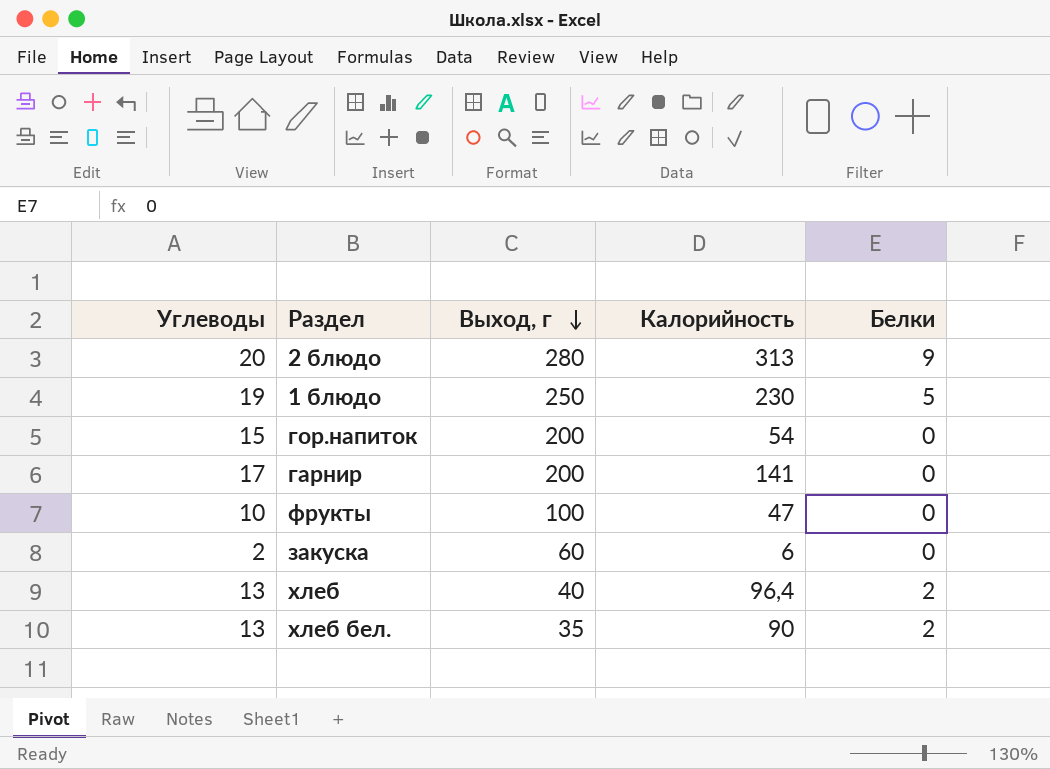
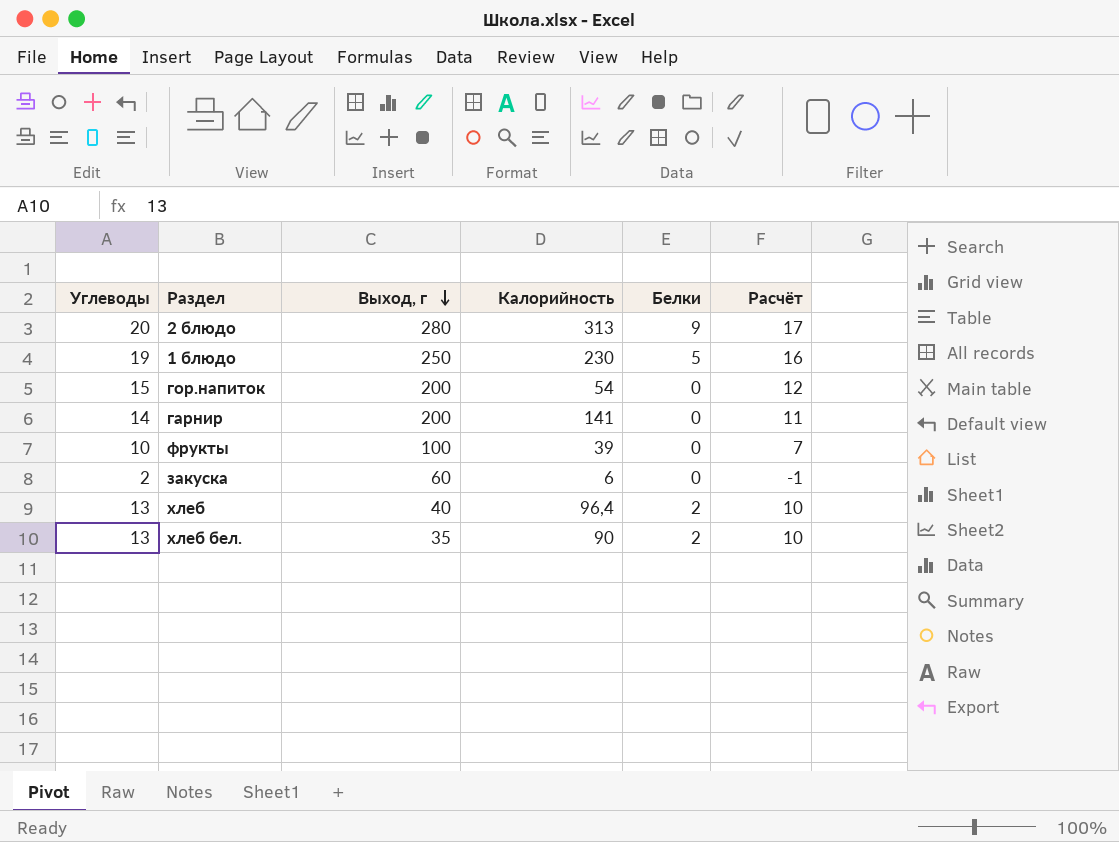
column Расчёт | formula: none -> [Углеводы] - 3
гарнир | Углеводы: 17 -> 14
фрукты | Калорийность: 47 -> 39

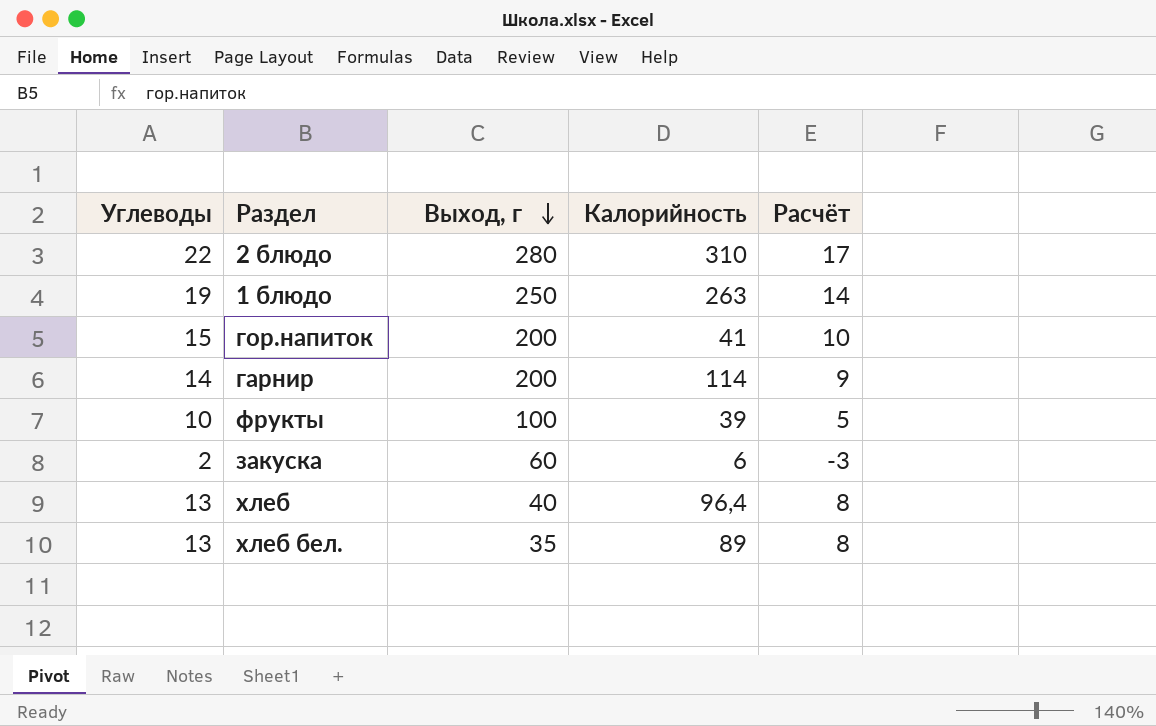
column Белки | position: 5 -> none
column Расчёт | formula: [Углеводы] - 3 -> [Углеводы] - 5
2 блюдо | Углеводы: 20 -> 22
2 блюдо | Калорийность: 313 -> 310
1 блюдо | Калорийность: 230 -> 263
гор.напиток | Калорийность: 54 -> 41
гарнир | Калорийность: 141 -> 114
хлеб бел. | Калорийность: 90 -> 89

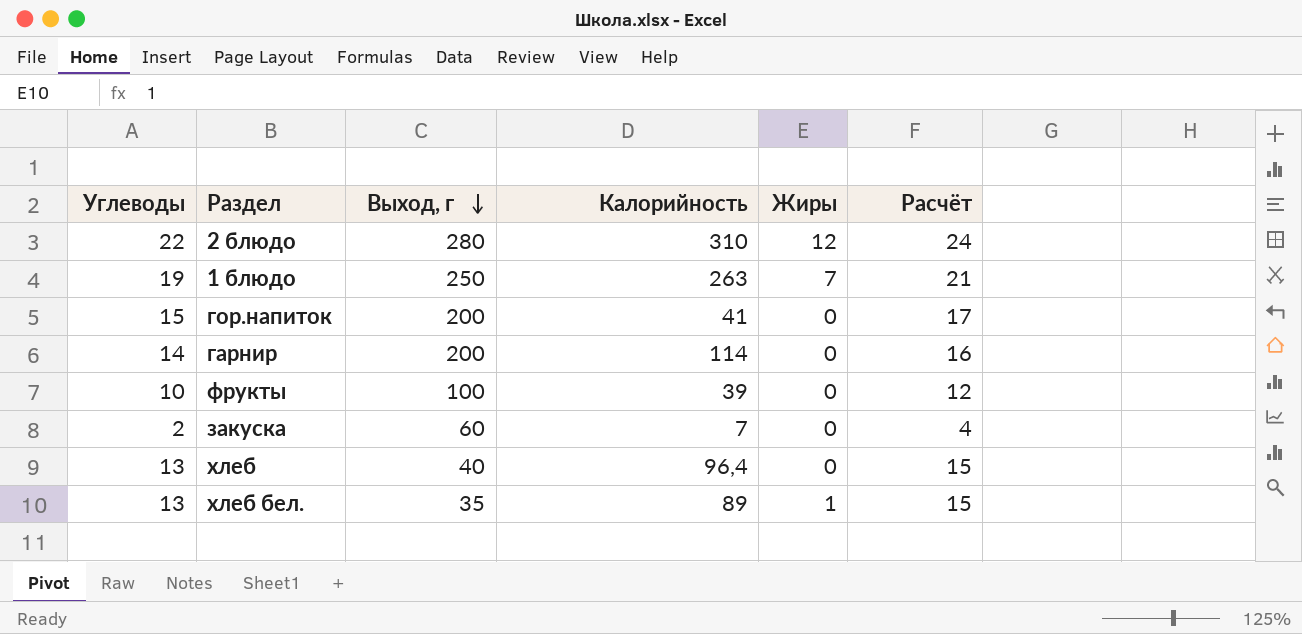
column Жиры | position: none -> 5
column Расчёт | formula: [Углеводы] - 5 -> [Углеводы] + 2
закуска | Калорийность: 6 -> 7

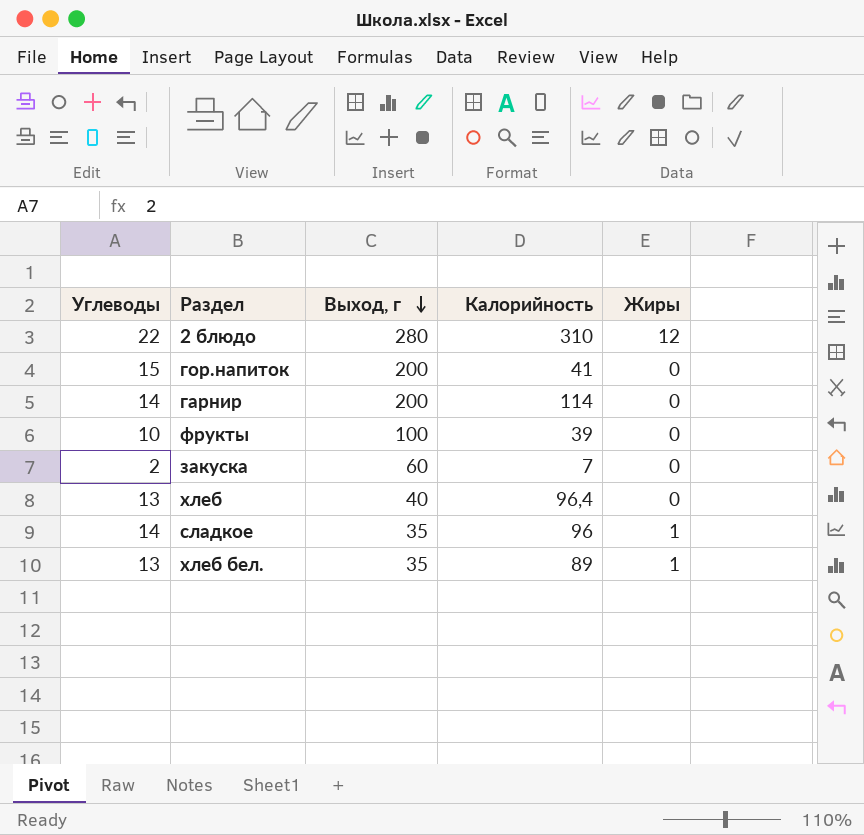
column Расчёт | formula: [Углеводы] + 2 -> none
row 1 блюдо: 19 | 250 | 263 | 7 | 21 -> none
row сладкое: none -> 14 | 35 | 96 | 1

